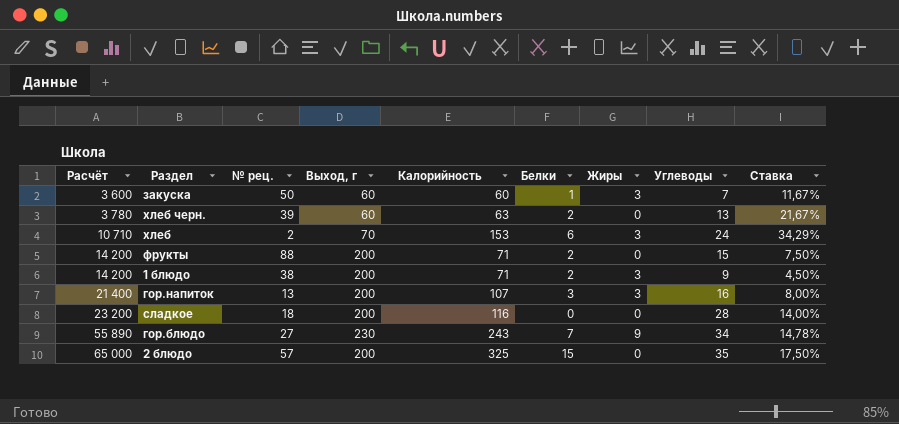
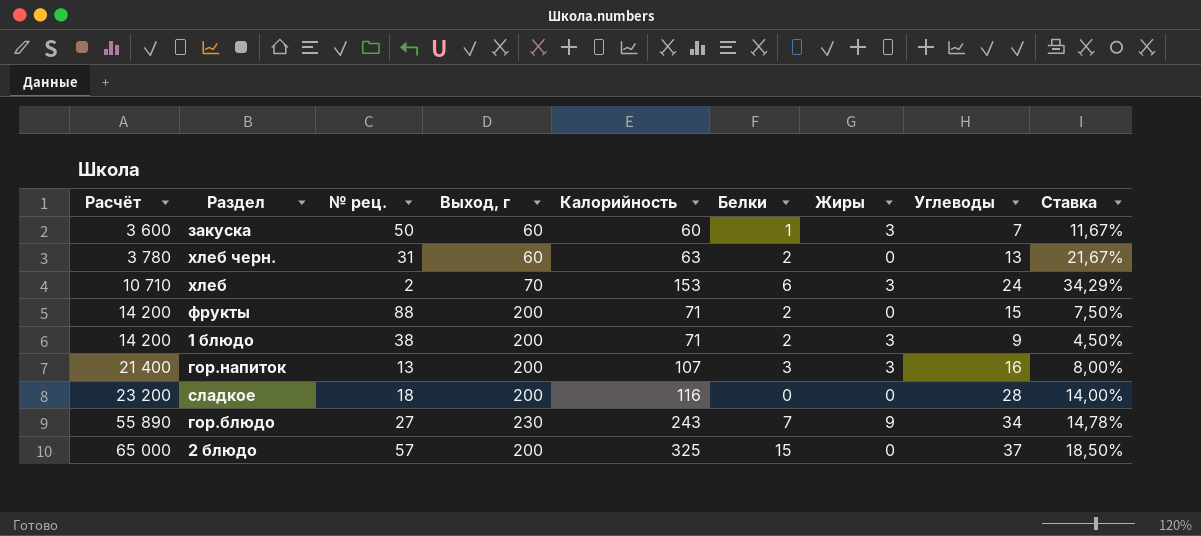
хлеб черн. | № рец.: 39 -> 31
2 блюдо | Углеводы: 35 -> 37
2 блюдо | Ставка: 17,50% -> 18,50%

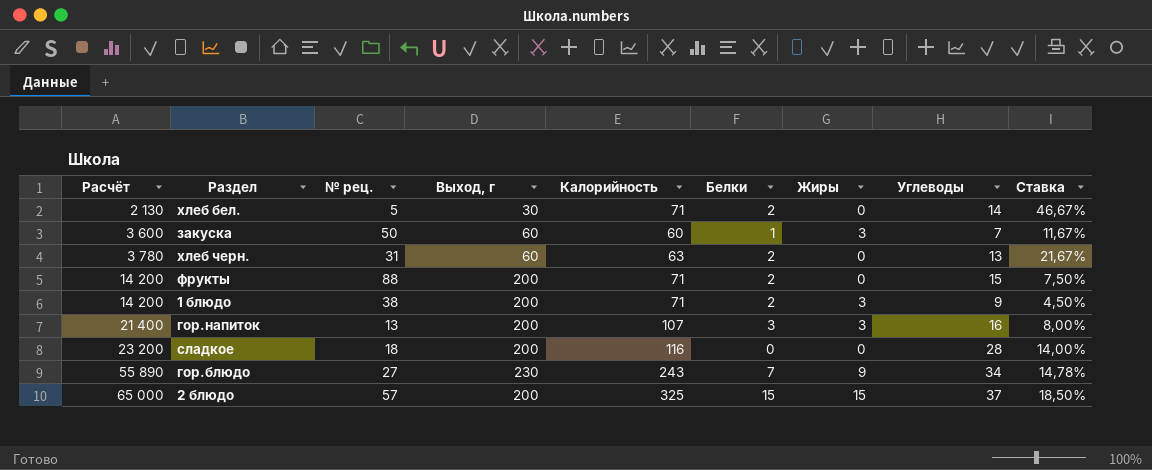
row хлеб: 10 710 | 2 | 70 | 153 | 6 | 3 | 24 | 34,29% -> none
row хлеб бел.: none -> 2 130 | 5 | 30 | 71 | 2 | 0 | 14 | 46,67%
2 блюдо | Жиры: 0 -> 15

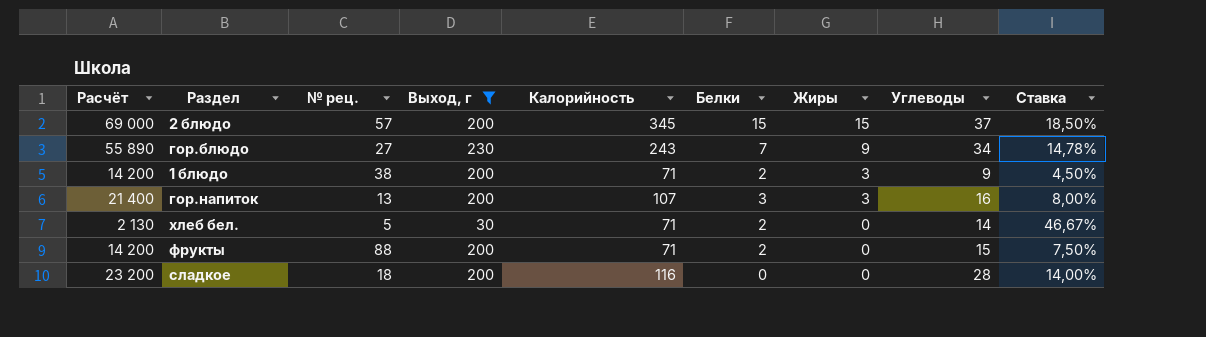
filter: none -> Выход, г != 60
row order: Расчёт ascending -> Жиры descending
2 блюдо | Расчёт: 65 000 -> 69 000
2 блюдо | Калорийность: 325 -> 345

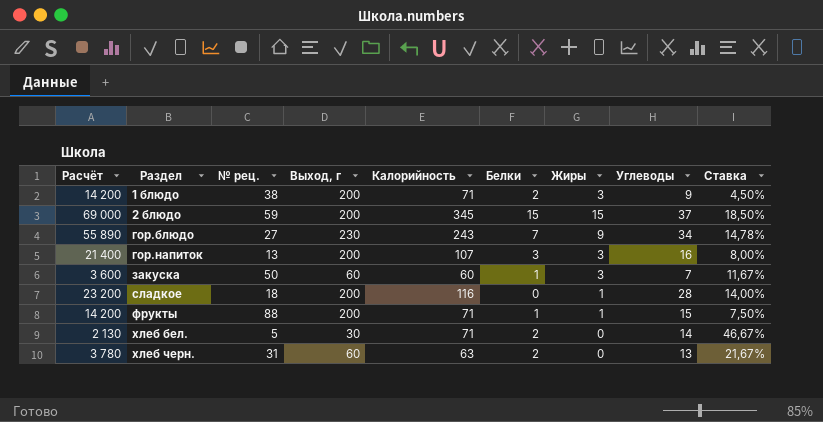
filter: Выход, г != 60 -> none
row order: Жиры descending -> Раздел ascending
2 блюдо | № рец.: 57 -> 59
сладкое | Жиры: 0 -> 1
фрукты | Белки: 2 -> 1
фрукты | Жиры: 0 -> 1

